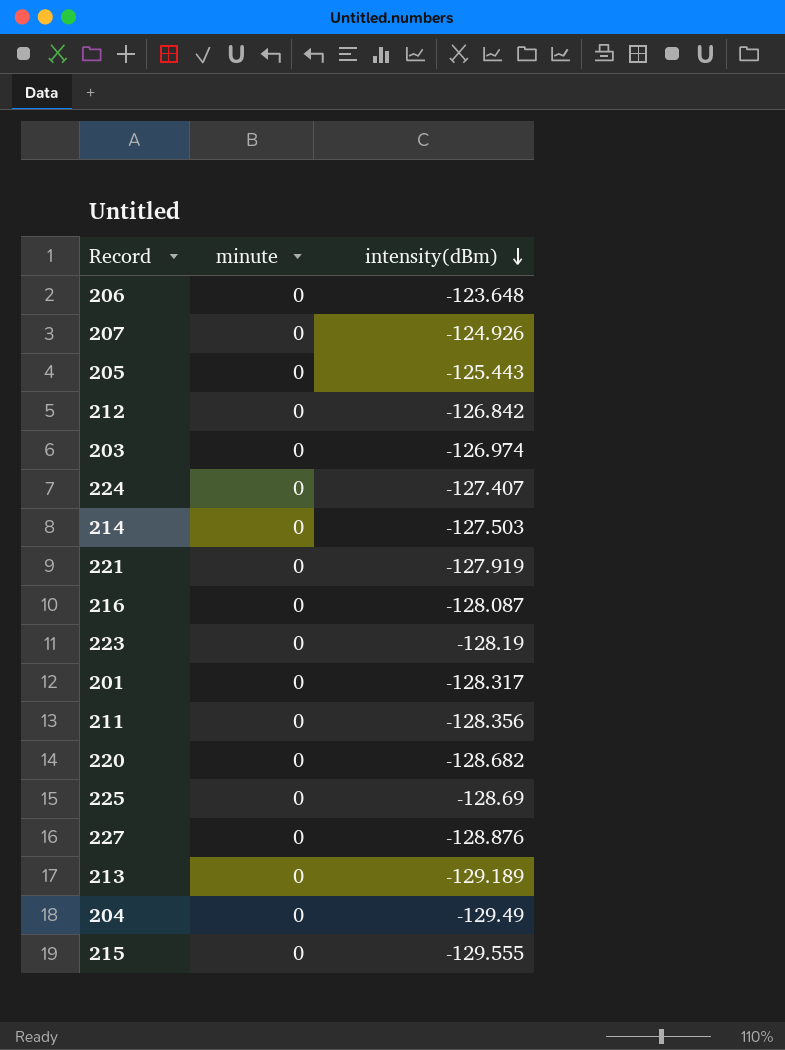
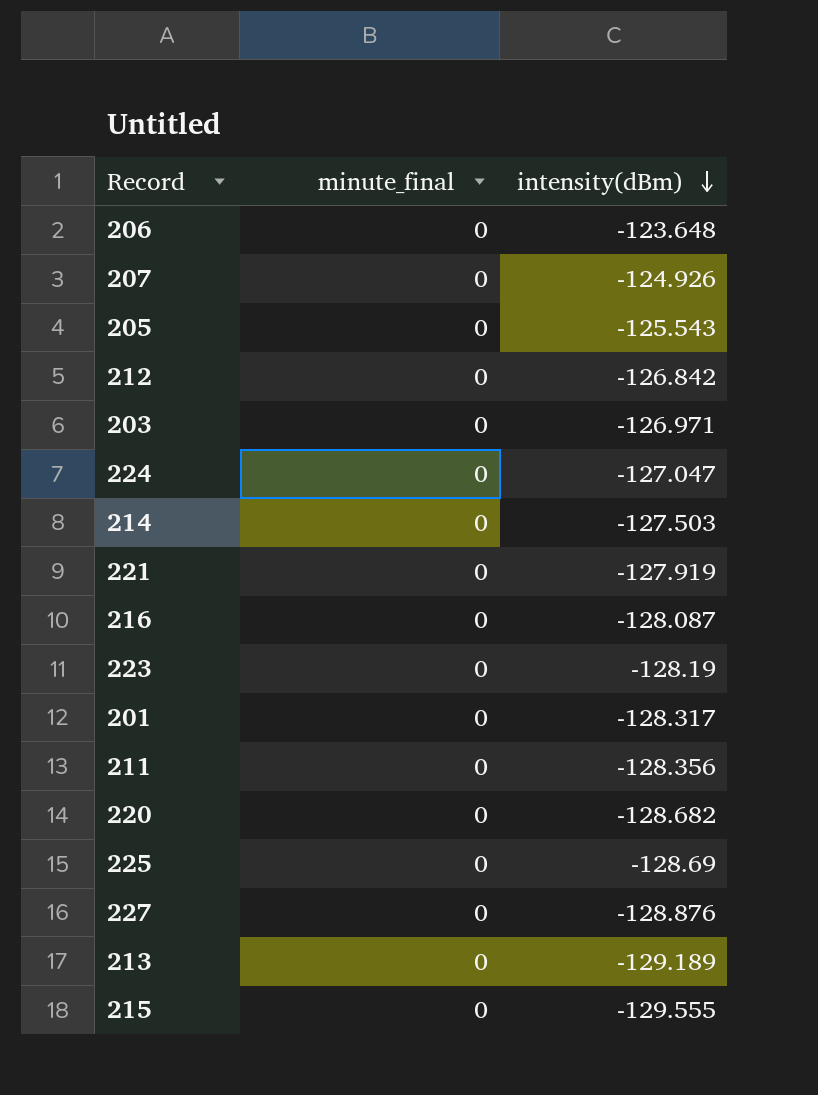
column name: minute -> minute_final
row 204: 0 | -129.49 -> none
205 | intensity(dBm): -125.443 -> -125.543
203 | intensity(dBm): -126.974 -> -126.971
224 | intensity(dBm): -127.407 -> -127.047

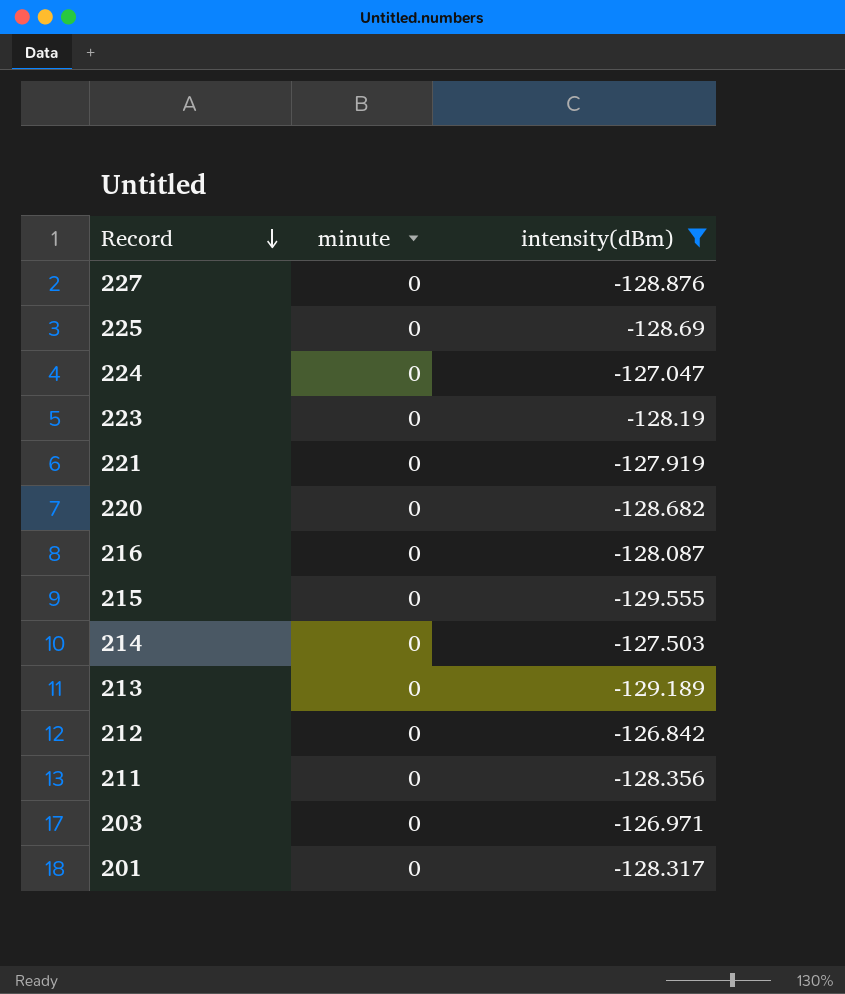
filter: none -> intensity(dBm) <= -126.842
row order: intensity(dBm) descending -> Record descending
column name: minute_final -> minute

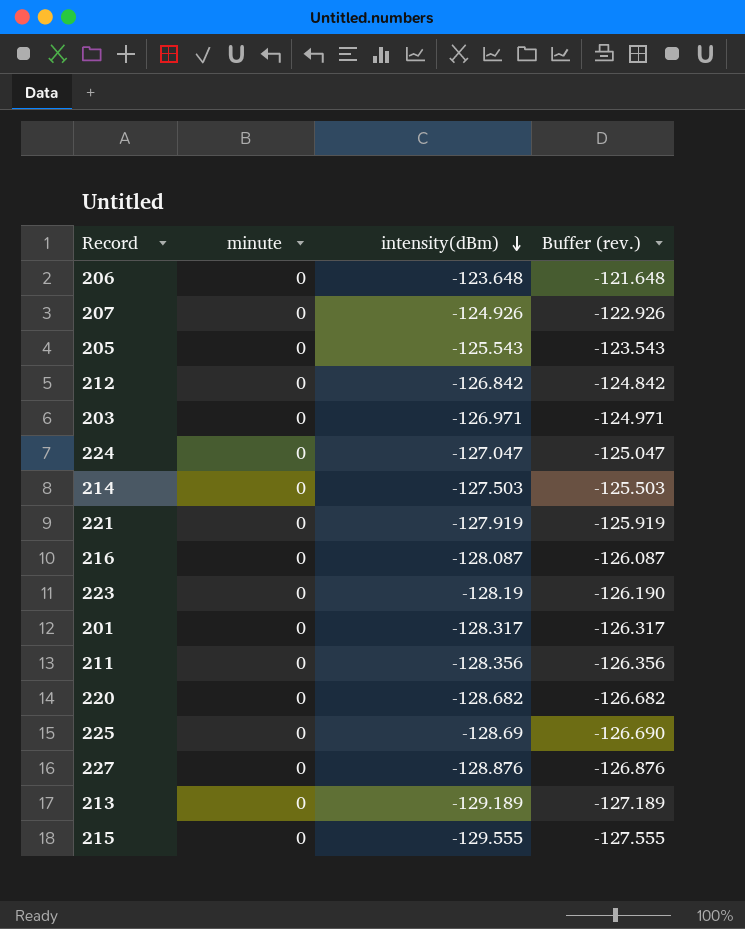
filter: intensity(dBm) <= -126.842 -> none
row order: Record descending -> intensity(dBm) descending
column Buffer (rev.) | formula: none -> [intensity(dBm)] + 2

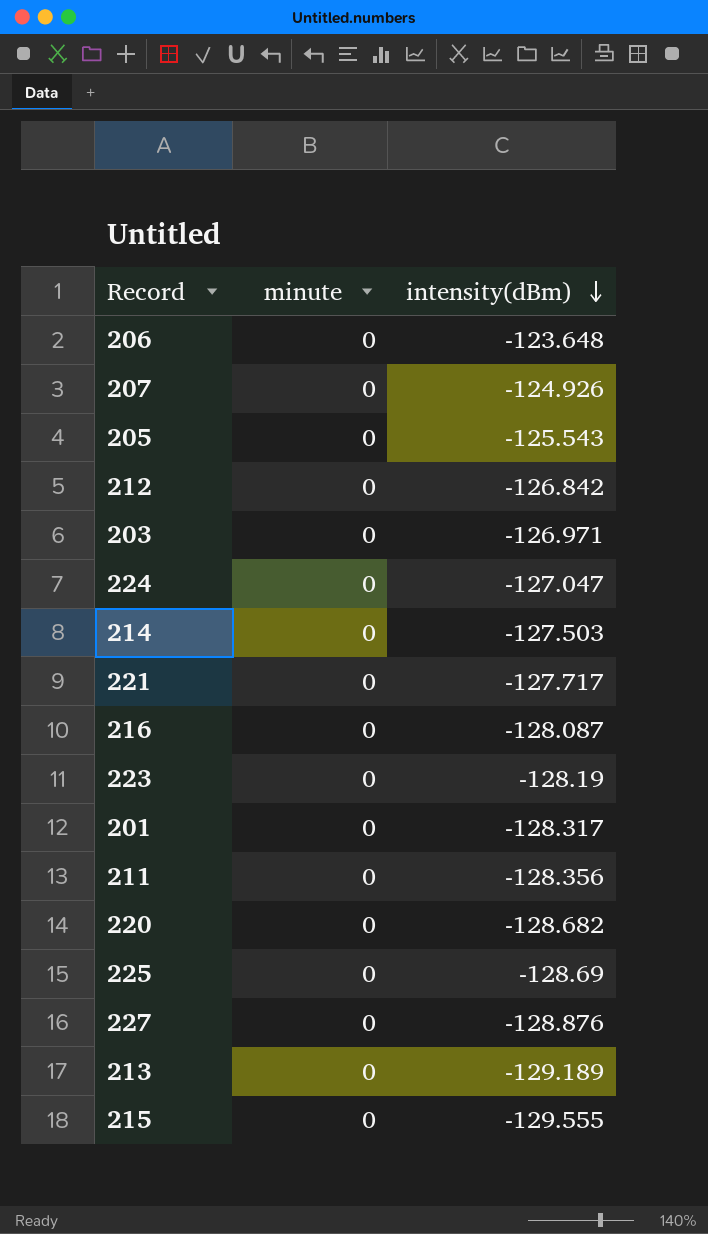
column Buffer (rev.) | formula: [intensity(dBm)] + 2 -> none
221 | intensity(dBm): -127.919 -> -127.717

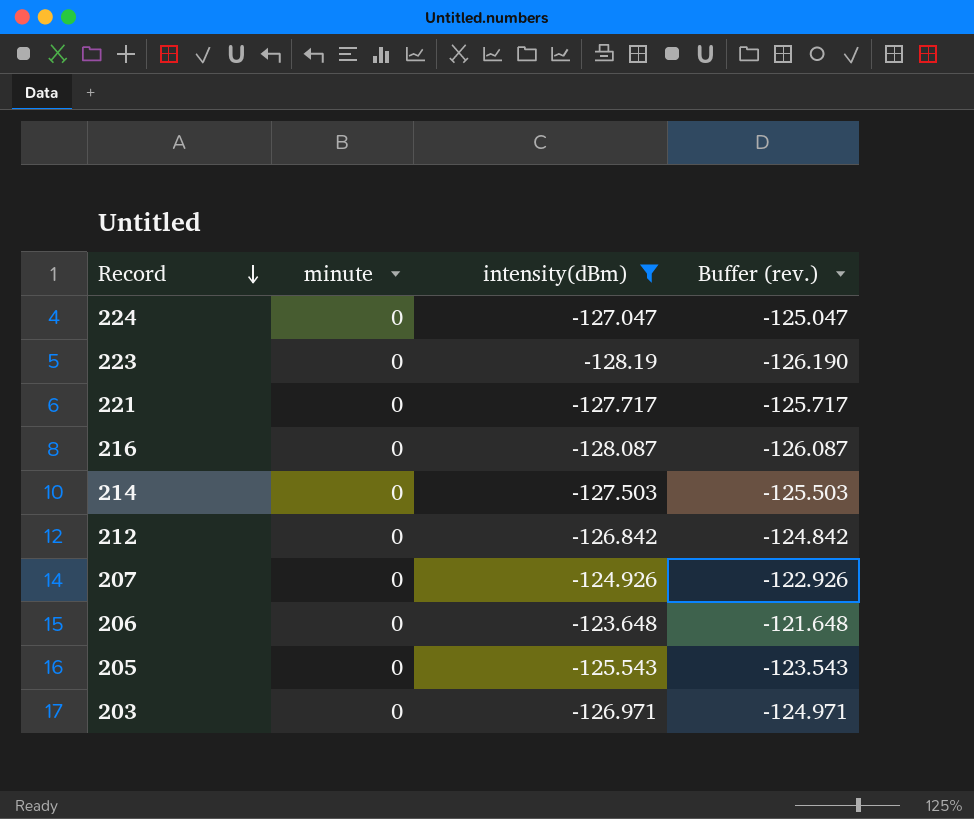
filter: none -> intensity(dBm) >= -128.19
row order: intensity(dBm) descending -> Record descending
column Buffer (rev.) | formula: none -> [intensity(dBm)] + 2

